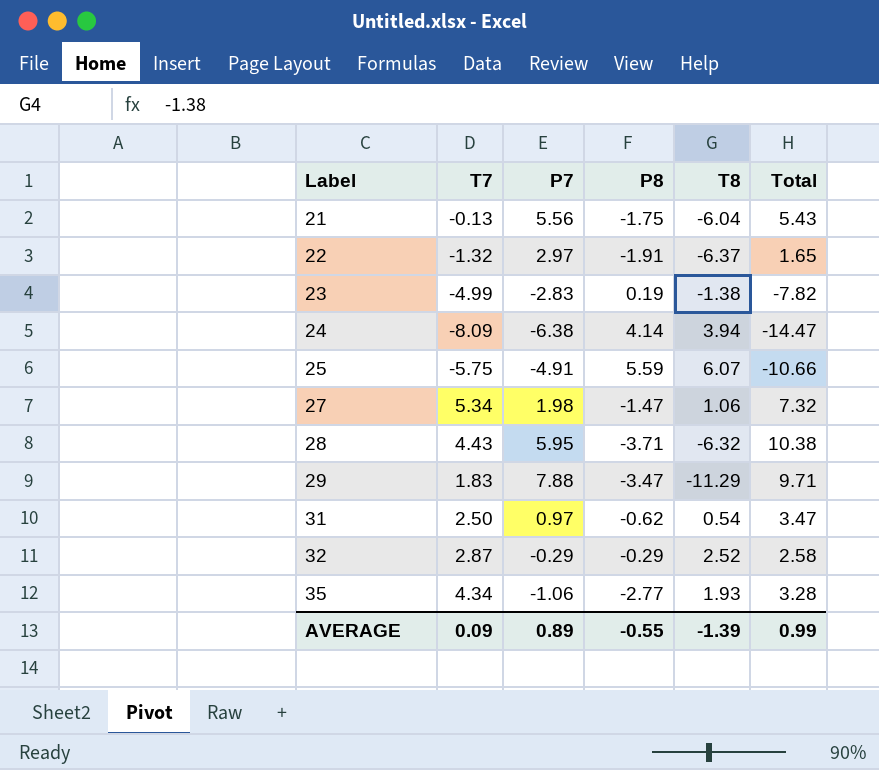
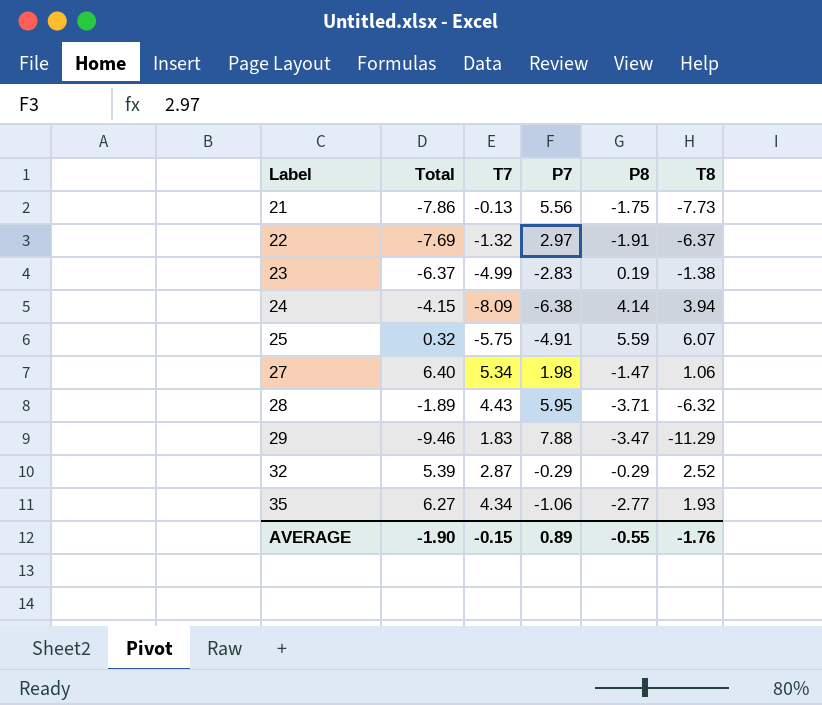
column Total | formula: [T7] + [P7] -> [T7] + [T8]
column Total | position: 6 -> 2
row 31: 2.50 | 0.97 | -0.62 | 0.54 | 3.47 -> none
21 | T8: -6.04 -> -7.73
AVERAGE | Total: 0.99 -> -1.90
AVERAGE | T7: 0.09 -> -0.15
AVERAGE | T8: -1.39 -> -1.76

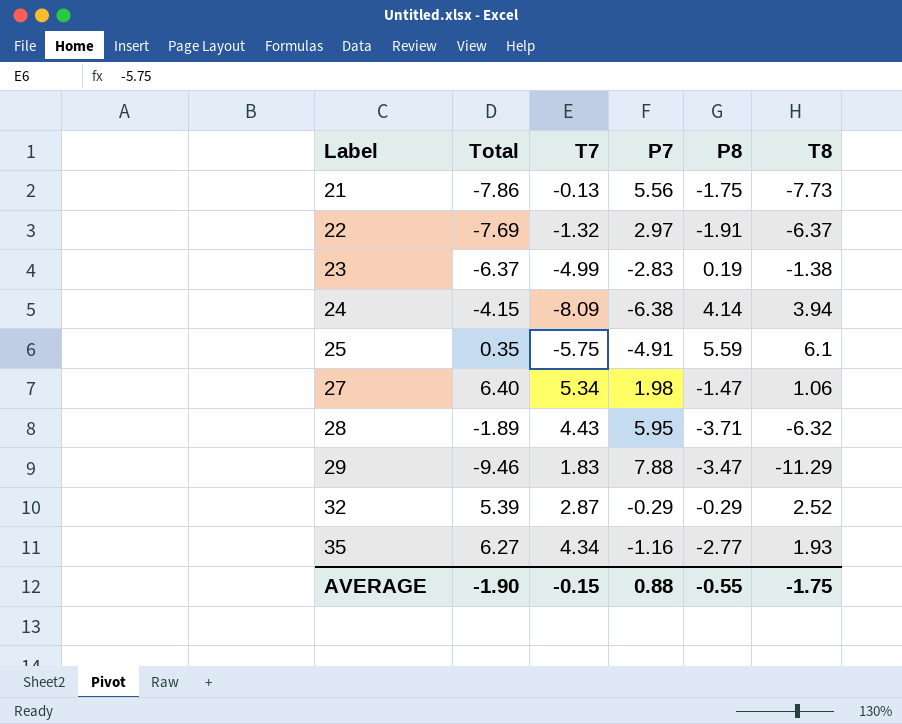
25 | Total: 0.32 -> 0.35
25 | T8: 6.07 -> 6.1
35 | P7: -1.06 -> -1.16
AVERAGE | P7: 0.89 -> 0.88
AVERAGE | T8: -1.76 -> -1.75

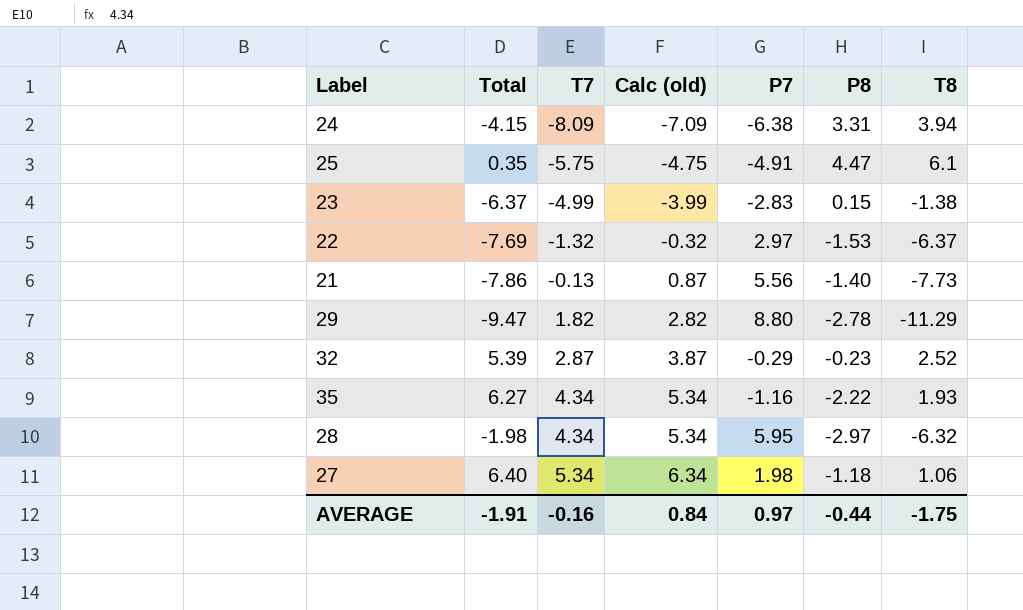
row order: Label ascending -> T7 ascending
column Calc (old) | formula: none -> [T7] + 1
24 | P8: 4.14 -> 3.31
25 | P8: 5.59 -> 4.47
23 | P8: 0.19 -> 0.15
22 | P8: -1.91 -> -1.53
21 | P8: -1.75 -> -1.40
29 | Total: -9.46 -> -9.47
29 | T7: 1.83 -> 1.82
29 | P7: 7.88 -> 8.80
29 | P8: -3.47 -> -2.78
32 | P8: -0.29 -> -0.23
35 | P8: -2.77 -> -2.22
28 | Total: -1.89 -> -1.98
28 | T7: 4.43 -> 4.34
28 | P8: -3.71 -> -2.97
27 | P8: -1.47 -> -1.18
AVERAGE | Total: -1.90 -> -1.91
AVERAGE | T7: -0.15 -> -0.16
AVERAGE | P7: 0.88 -> 0.97
AVERAGE | P8: -0.55 -> -0.44

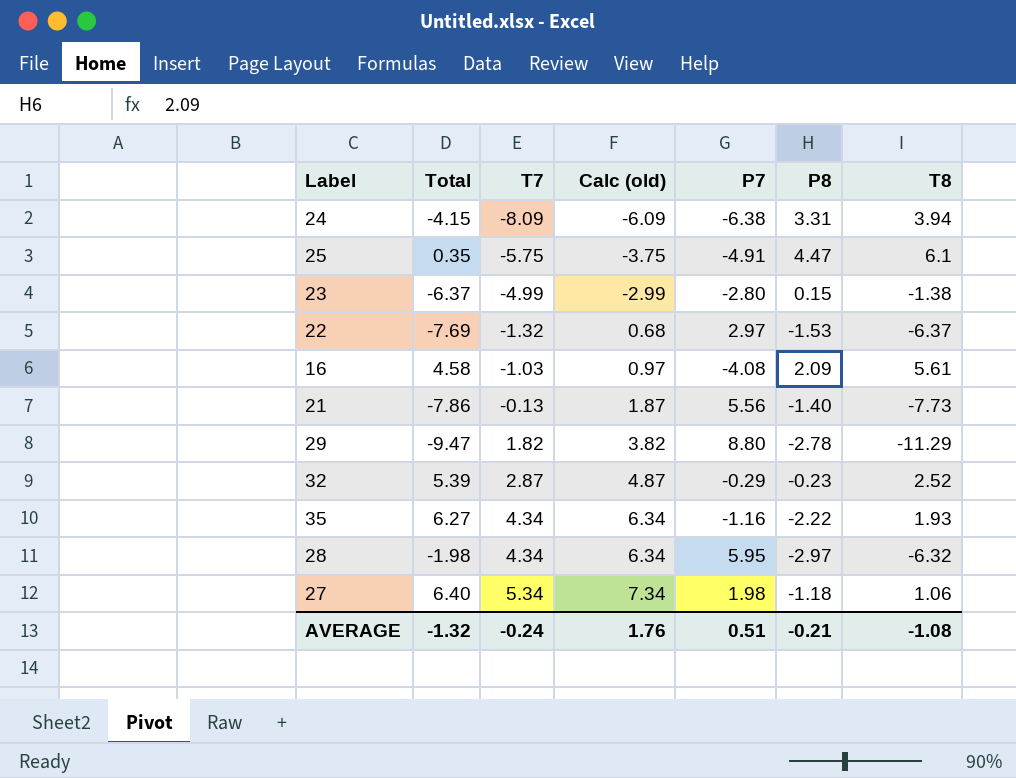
column Calc (old) | formula: [T7] + 1 -> [T7] + 2
23 | P7: -2.83 -> -2.80
row 16: none -> 4.58 | -1.03 | 0.97 | -4.08 | 2.09 | 5.61
AVERAGE | Total: -1.91 -> -1.32
AVERAGE | T7: -0.16 -> -0.24
AVERAGE | Calc (old): 0.84 -> 1.76
AVERAGE | P7: 0.97 -> 0.51
AVERAGE | P8: -0.44 -> -0.21
AVERAGE | T8: -1.75 -> -1.08

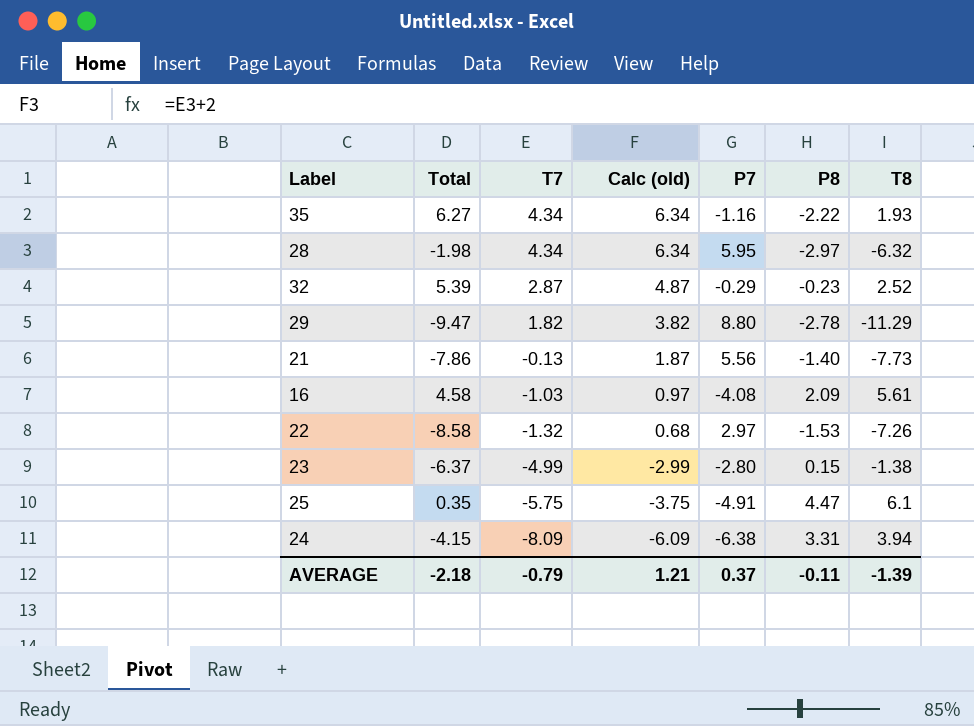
row order: T7 ascending -> T7 descending
row 27: 6.40 | 5.34 | 7.34 | 1.98 | -1.18 | 1.06 -> none
22 | Total: -7.69 -> -8.58
22 | T8: -6.37 -> -7.26
AVERAGE | Total: -1.32 -> -2.18
AVERAGE | T7: -0.24 -> -0.79
AVERAGE | Calc (old): 1.76 -> 1.21
AVERAGE | P7: 0.51 -> 0.37
AVERAGE | P8: -0.21 -> -0.11
AVERAGE | T8: -1.08 -> -1.39

